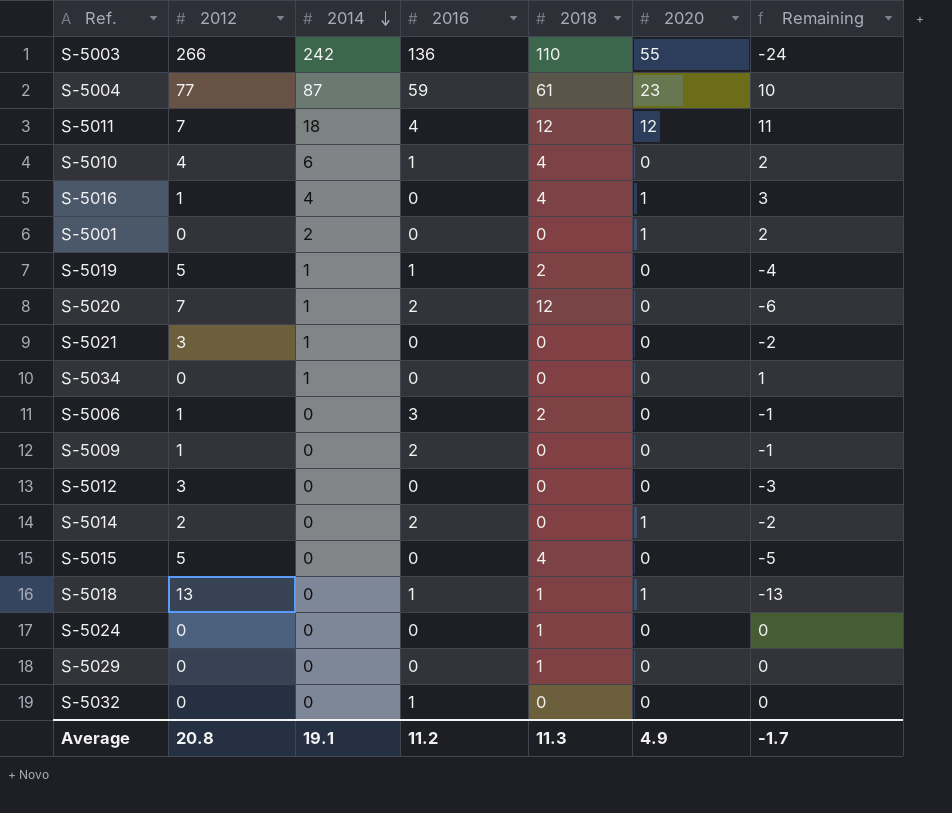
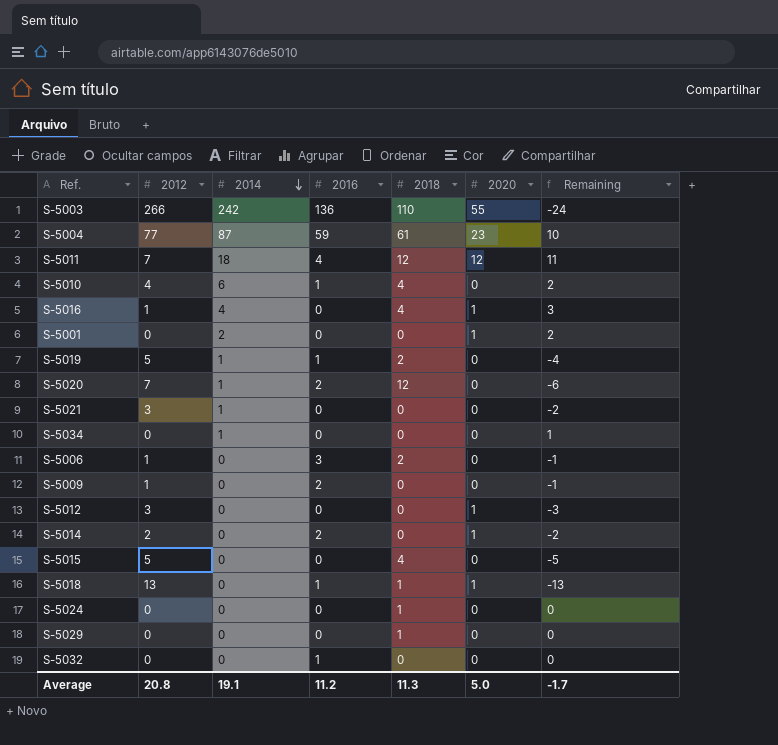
S-5012 | 2020: 0 -> 1
Average | 2020: 4.9 -> 5.0

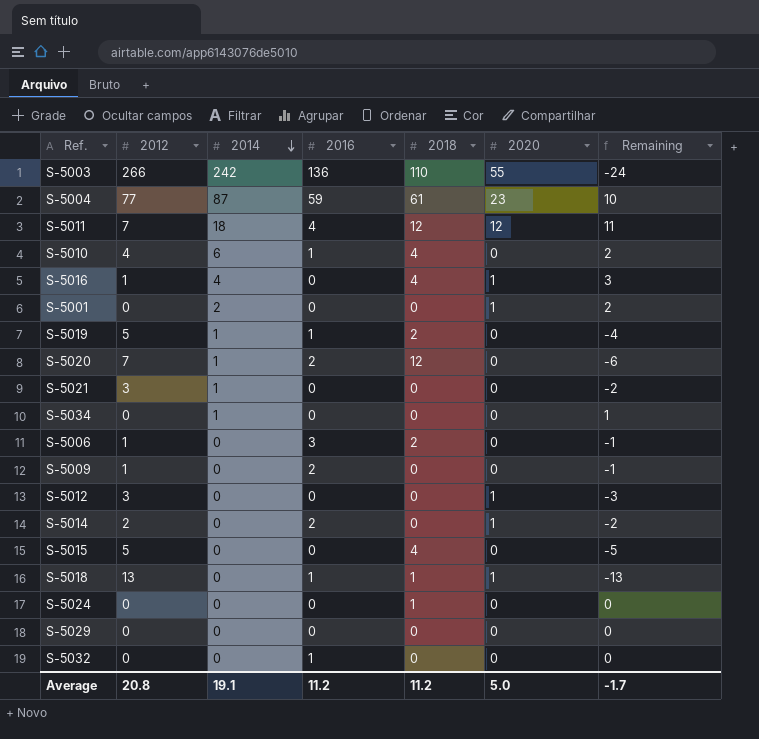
S-5029 | 2018: 1 -> 0
Average | 2018: 11.3 -> 11.2

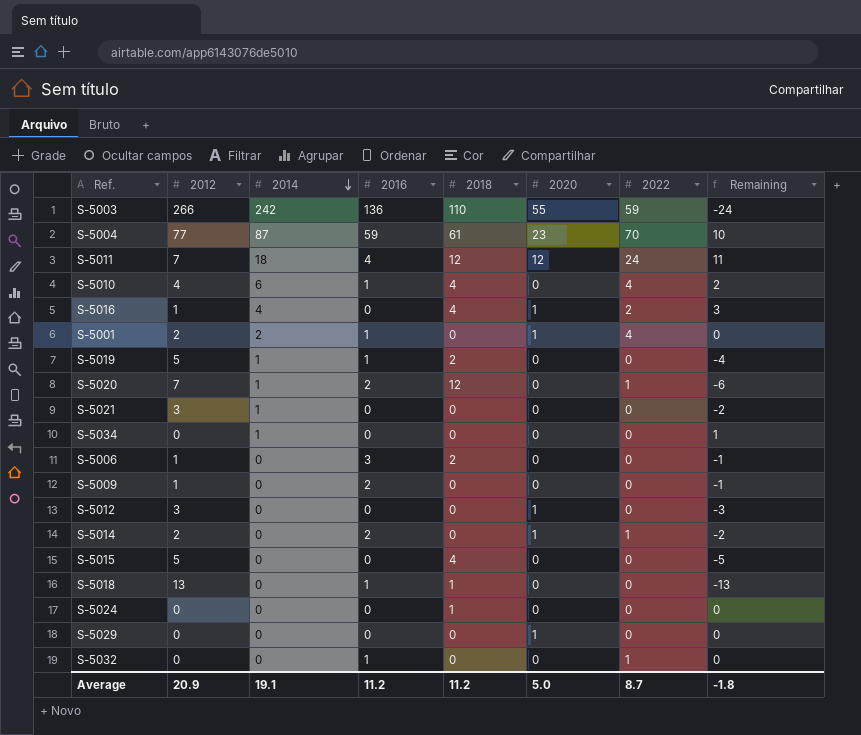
column 2022 | position: none -> 7
S-5001 | 2012: 0 -> 2
S-5001 | 2016: 0 -> 1
S-5001 | Remaining: 2 -> 0
S-5018 | 2020: 1 -> 0
S-5029 | 2020: 0 -> 1
Average | 2012: 20.8 -> 20.9
Average | Remaining: -1.7 -> -1.8

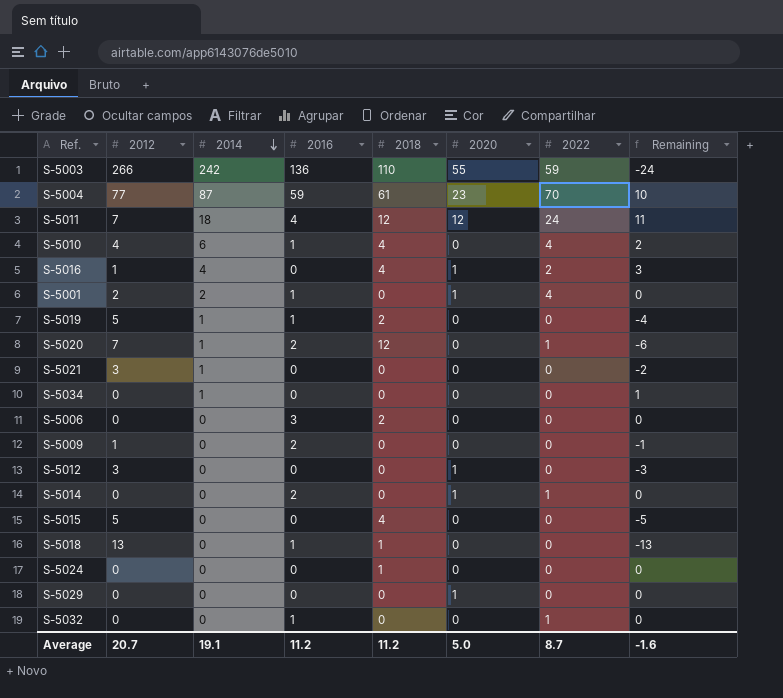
S-5006 | 2012: 1 -> 0
S-5006 | Remaining: -1 -> 0
S-5014 | 2012: 2 -> 0
S-5014 | Remaining: -2 -> 0
Average | 2012: 20.9 -> 20.7
Average | Remaining: -1.8 -> -1.6

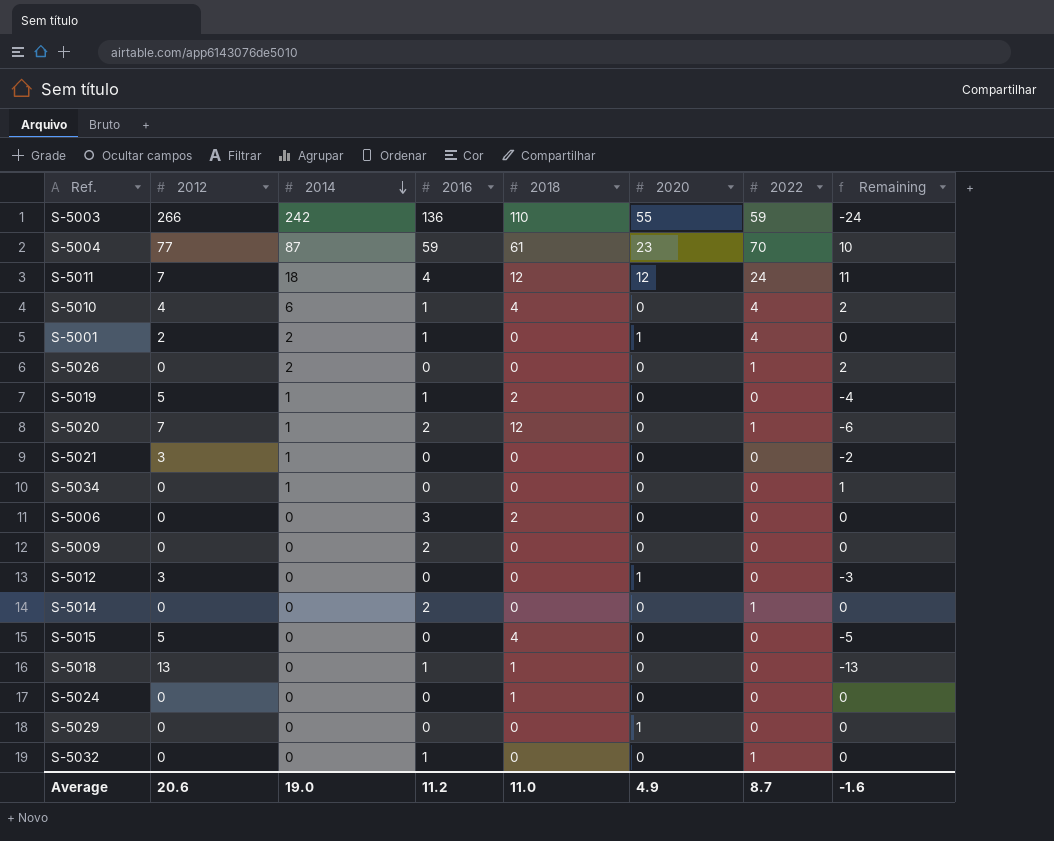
row S-5016: 1 | 4 | 0 | 4 | 1 | 2 | 3 -> none
row S-5026: none -> 0 | 2 | 0 | 0 | 0 | 1 | 2
S-5009 | 2012: 1 -> 0
S-5009 | Remaining: -1 -> 0
S-5014 | 2020: 1 -> 0
Average | 2012: 20.7 -> 20.6
Average | 2014: 19.1 -> 19.0
Average | 2018: 11.2 -> 11.0
Average | 2020: 5.0 -> 4.9

